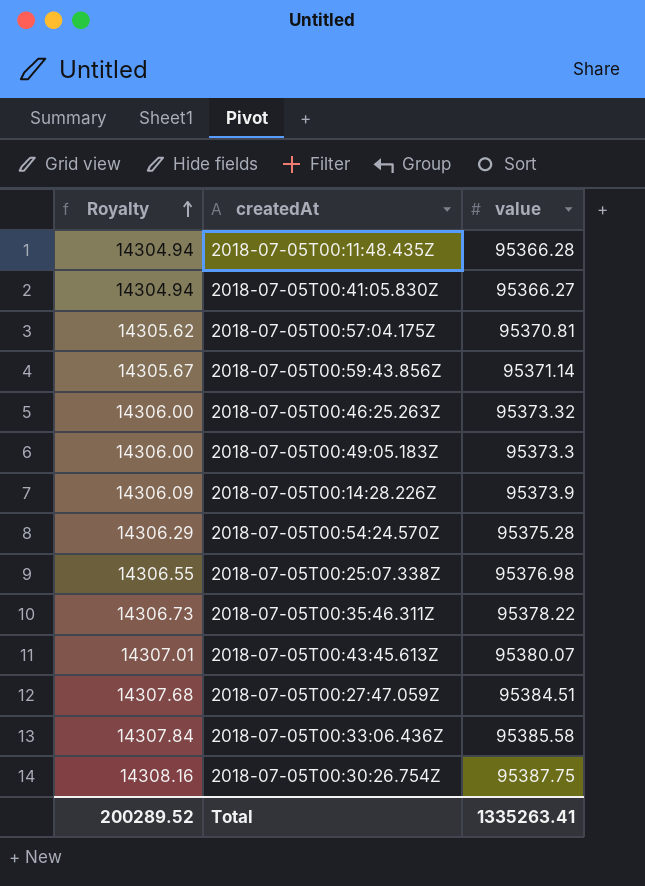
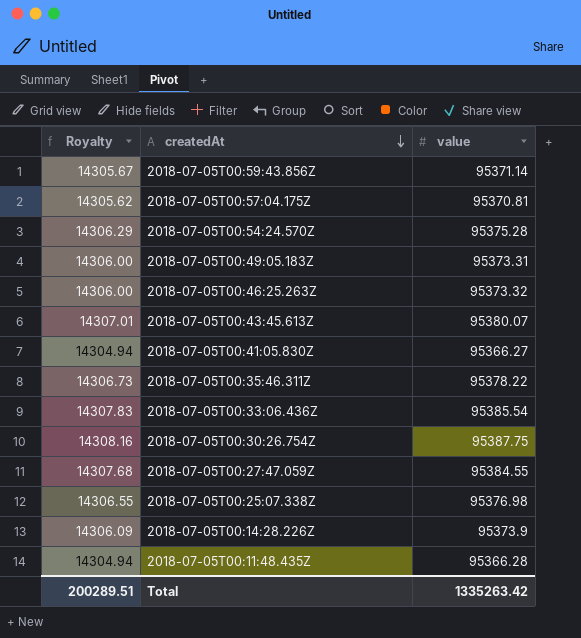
row order: Royalty ascending -> createdAt descending
2018-07-05T00:49:05.183Z | value: 95373.3 -> 95373.31
2018-07-05T00:33:06.436Z | Royalty: 14307.84 -> 14307.83
2018-07-05T00:33:06.436Z | value: 95385.58 -> 95385.54
2018-07-05T00:27:47.059Z | value: 95384.51 -> 95384.55
Total | Royalty: 200289.52 -> 200289.51
Total | value: 1335263.41 -> 1335263.42

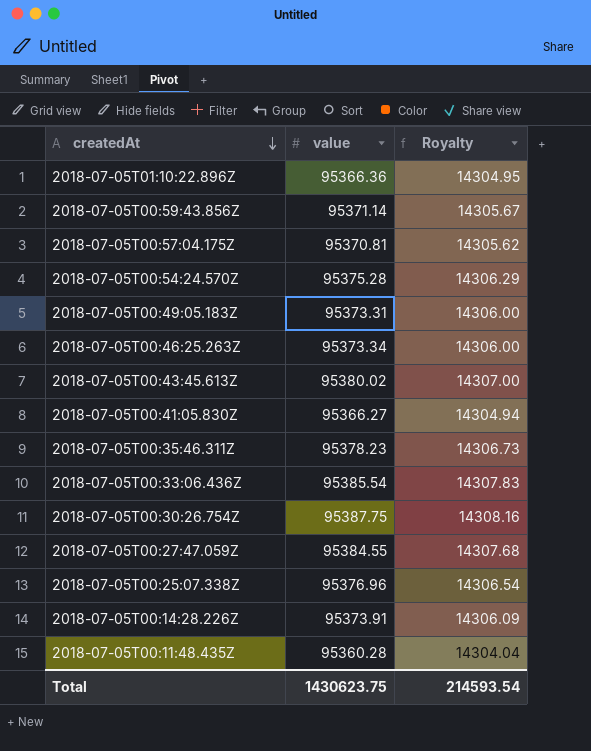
column Royalty | position: 1 -> 3
row 2018-07-05T01:10:22.896Z: none -> 95366.36 | 14304.95
2018-07-05T00:46:25.263Z | value: 95373.32 -> 95373.34
2018-07-05T00:43:45.613Z | value: 95380.07 -> 95380.02
2018-07-05T00:43:45.613Z | Royalty: 14307.01 -> 14307.00
2018-07-05T00:35:46.311Z | value: 95378.22 -> 95378.23
2018-07-05T00:25:07.338Z | value: 95376.98 -> 95376.96
2018-07-05T00:25:07.338Z | Royalty: 14306.55 -> 14306.54
2018-07-05T00:14:28.226Z | value: 95373.9 -> 95373.91
2018-07-05T00:11:48.435Z | value: 95366.28 -> 95360.28
2018-07-05T00:11:48.435Z | Royalty: 14304.94 -> 14304.04
Total | value: 1335263.42 -> 1430623.75
Total | Royalty: 200289.51 -> 214593.54

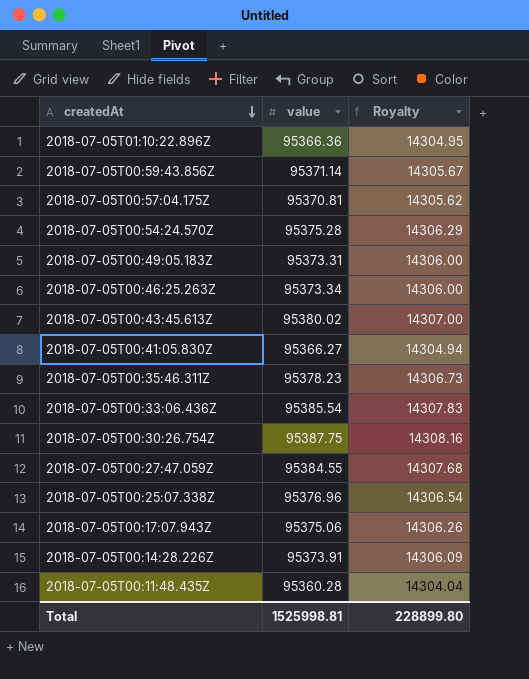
row 2018-07-05T00:17:07.943Z: none -> 95375.06 | 14306.26
Total | value: 1430623.75 -> 1525998.81
Total | Royalty: 214593.54 -> 228899.80

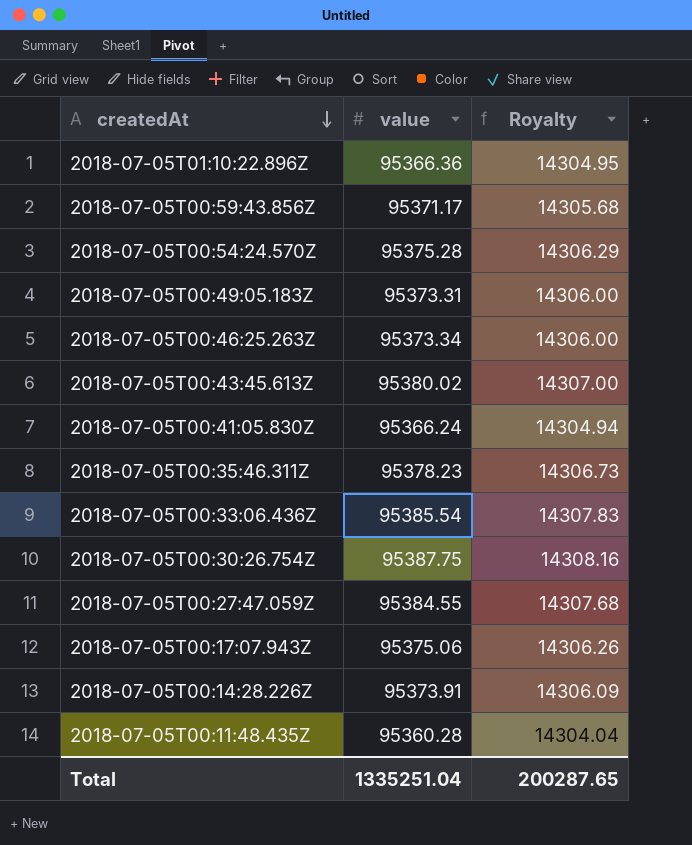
row 2018-07-05T00:57:04.175Z: 95370.81 | 14305.62 -> none
row 2018-07-05T00:25:07.338Z: 95376.96 | 14306.54 -> none
2018-07-05T00:59:43.856Z | value: 95371.14 -> 95371.17
2018-07-05T00:59:43.856Z | Royalty: 14305.67 -> 14305.68
2018-07-05T00:41:05.830Z | value: 95366.27 -> 95366.24
Total | value: 1525998.81 -> 1335251.04
Total | Royalty: 228899.80 -> 200287.65

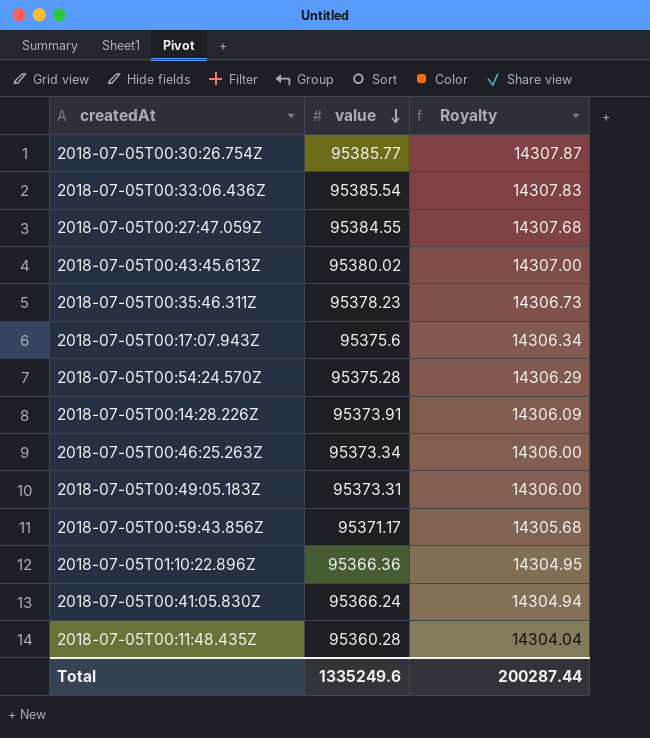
row order: createdAt descending -> value descending
2018-07-05T00:30:26.754Z | value: 95387.75 -> 95385.77
2018-07-05T00:30:26.754Z | Royalty: 14308.16 -> 14307.87
2018-07-05T00:17:07.943Z | value: 95375.06 -> 95375.6
2018-07-05T00:17:07.943Z | Royalty: 14306.26 -> 14306.34
Total | value: 1335251.04 -> 1335249.6
Total | Royalty: 200287.65 -> 200287.44

